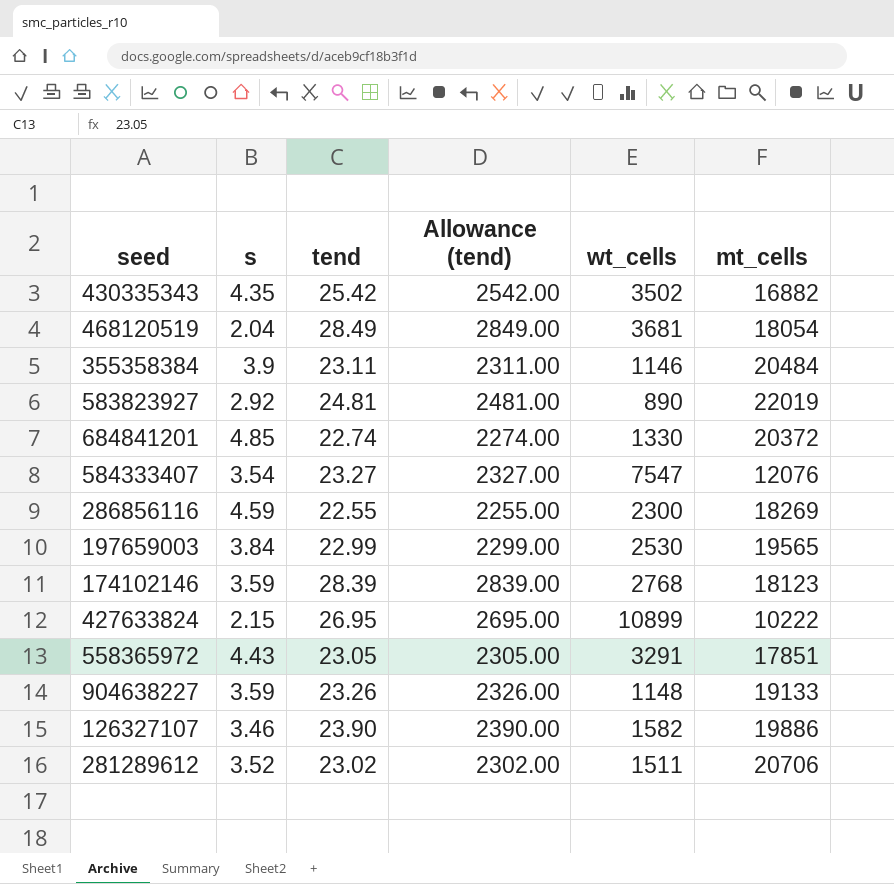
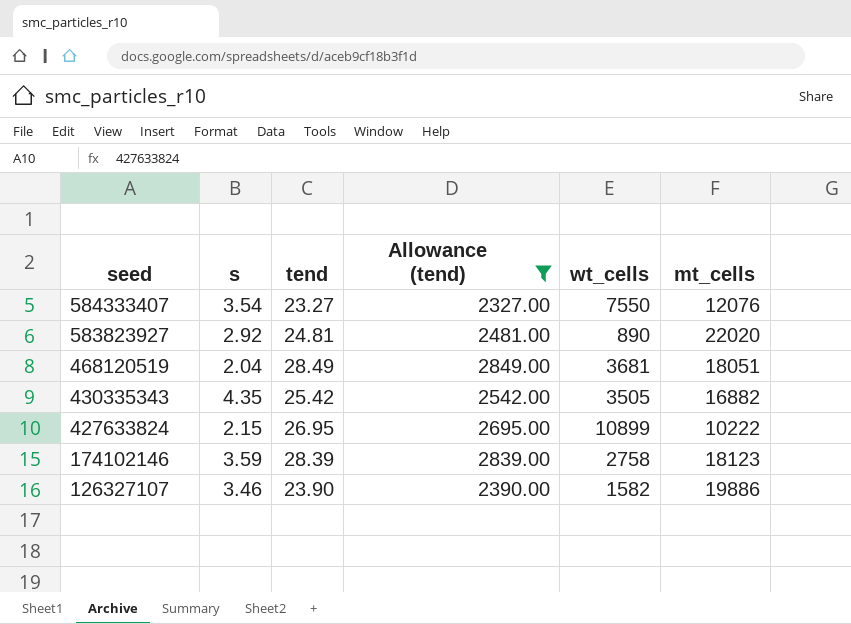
filter: none -> Allowance (tend) >= 2327.00
row order: none -> seed descending
584333407 | wt_cells: 7547 -> 7550
583823927 | mt_cells: 22019 -> 22020
468120519 | mt_cells: 18054 -> 18051
430335343 | wt_cells: 3502 -> 3505
174102146 | wt_cells: 2768 -> 2758

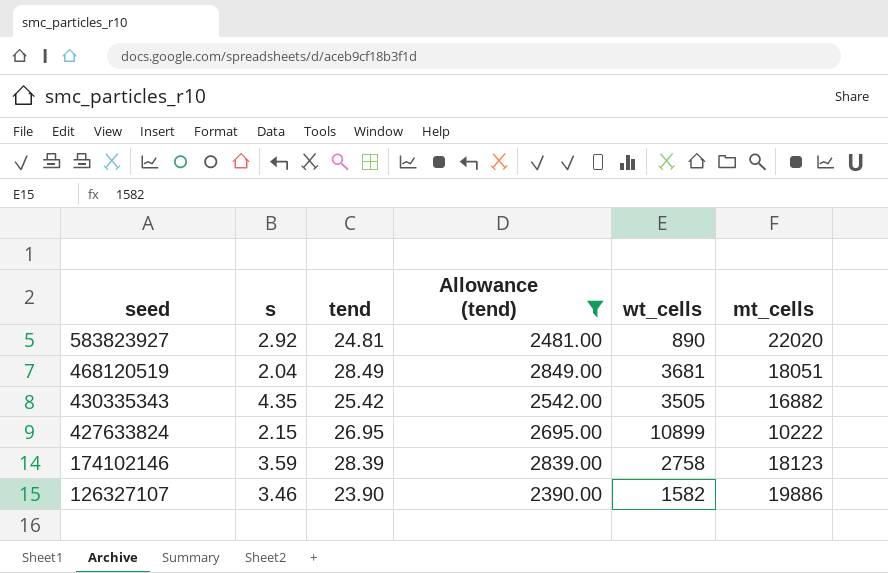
row 584333407: 3.54 | 23.27 | 2327.00 | 7550 | 12076 -> none

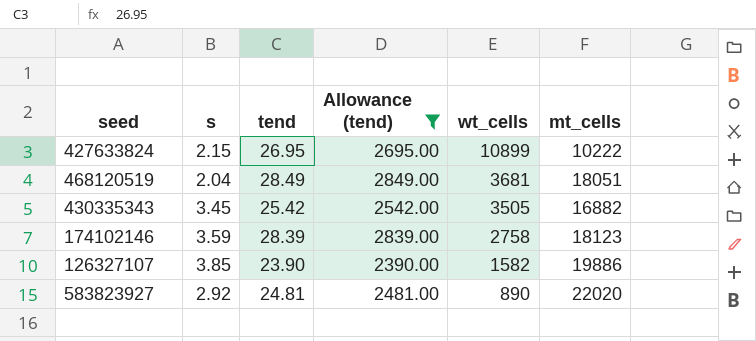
row order: seed descending -> wt_cells descending
430335343 | s: 4.35 -> 3.45
126327107 | s: 3.46 -> 3.85

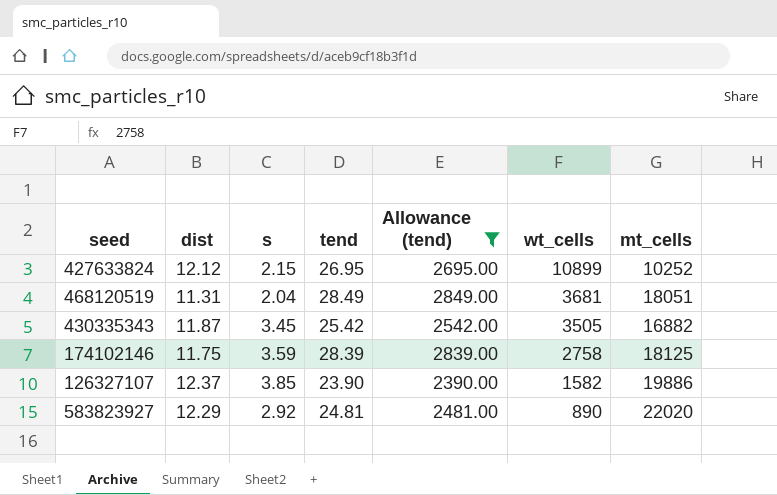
column dist | position: none -> 2
427633824 | mt_cells: 10222 -> 10252
174102146 | mt_cells: 18123 -> 18125

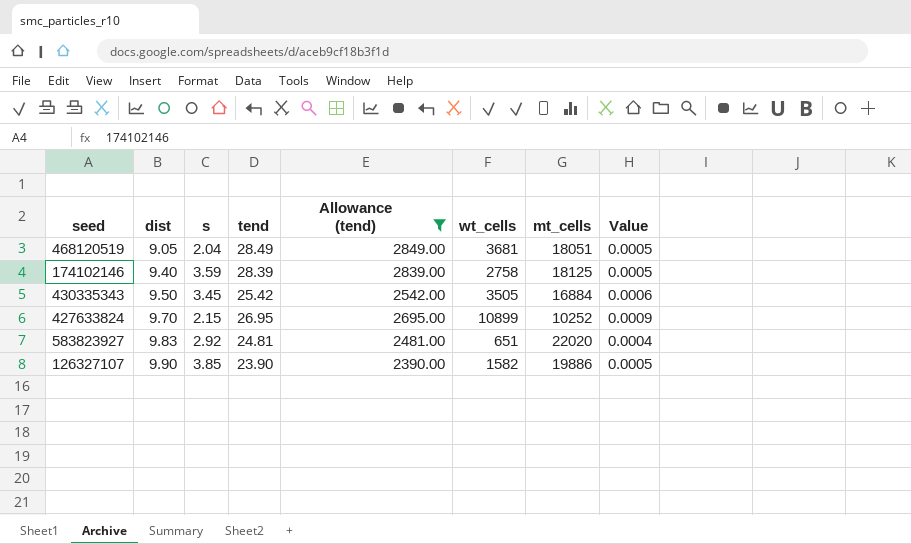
row order: wt_cells descending -> dist ascending
column Value | formula: none -> [dist] / [mt_cells]
468120519 | dist: 11.31 -> 9.05
174102146 | dist: 11.75 -> 9.40
430335343 | dist: 11.87 -> 9.50
430335343 | mt_cells: 16882 -> 16884
427633824 | dist: 12.12 -> 9.70
583823927 | dist: 12.29 -> 9.83
583823927 | wt_cells: 890 -> 651
126327107 | dist: 12.37 -> 9.90

